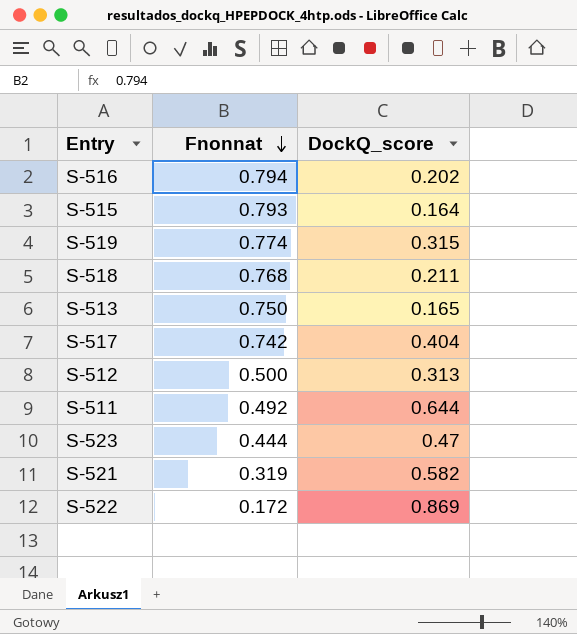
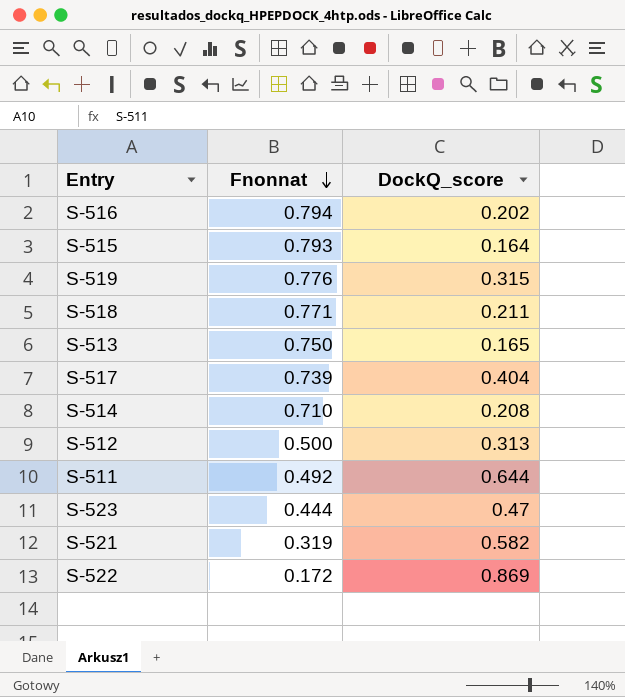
S-519 | Fnonnat: 0.774 -> 0.776
S-518 | Fnonnat: 0.768 -> 0.771
S-517 | Fnonnat: 0.742 -> 0.739
row S-514: none -> 0.710 | 0.208

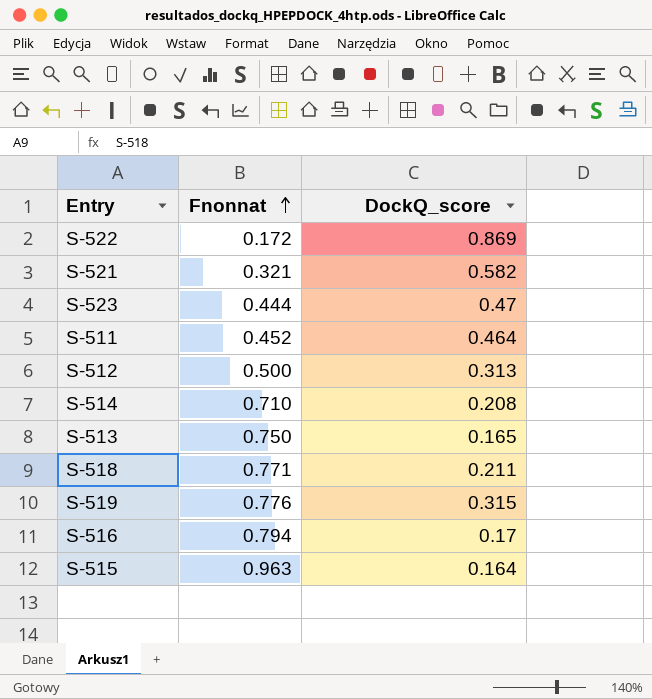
row order: Fnonnat descending -> Fnonnat ascending
row S-517: 0.739 | 0.404 -> none
S-521 | Fnonnat: 0.319 -> 0.321
S-511 | Fnonnat: 0.492 -> 0.452
S-511 | DockQ_score: 0.644 -> 0.464
S-516 | DockQ_score: 0.202 -> 0.17
S-515 | Fnonnat: 0.793 -> 0.963

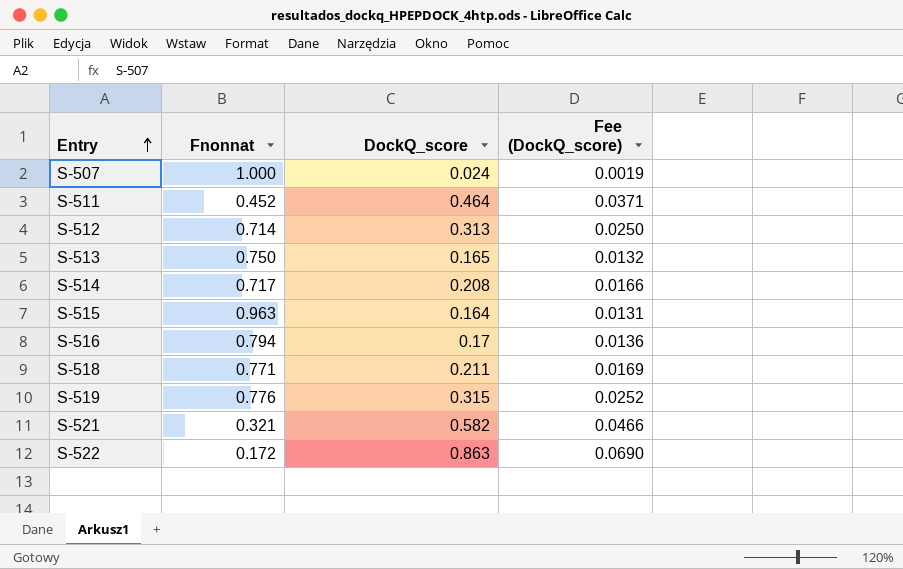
row order: Fnonnat ascending -> Entry ascending
column Fee (DockQ_score) | formula: none -> [DockQ_score] * 0.08
row S-523: 0.444 | 0.47 -> none
row S-507: none -> 1.000 | 0.024 | 0.0019
S-512 | Fnonnat: 0.500 -> 0.714
S-514 | Fnonnat: 0.710 -> 0.717
S-522 | DockQ_score: 0.869 -> 0.863

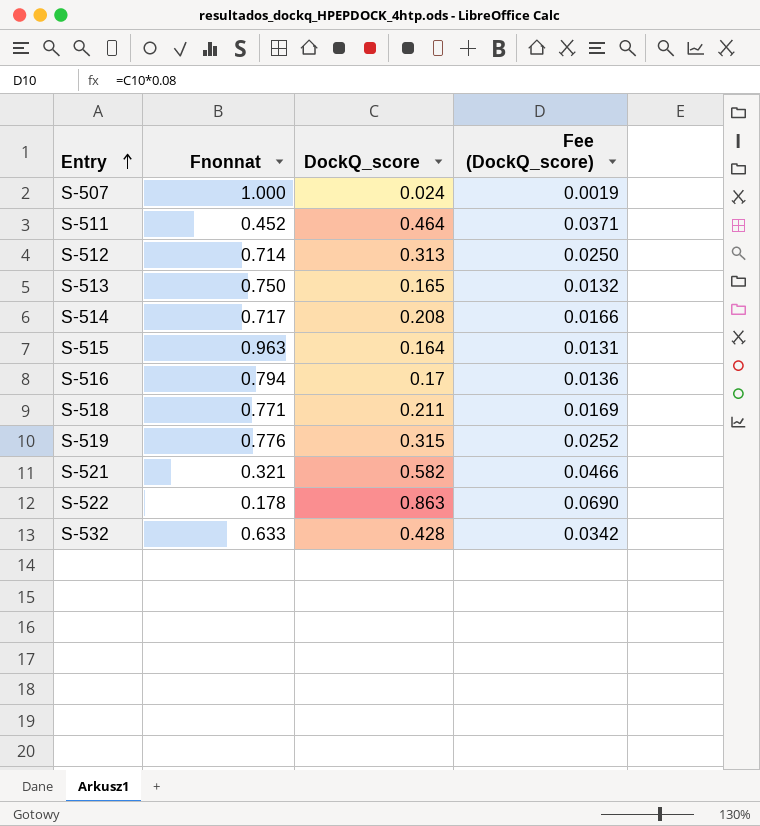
S-522 | Fnonnat: 0.172 -> 0.178
row S-532: none -> 0.633 | 0.428 | 0.0342

